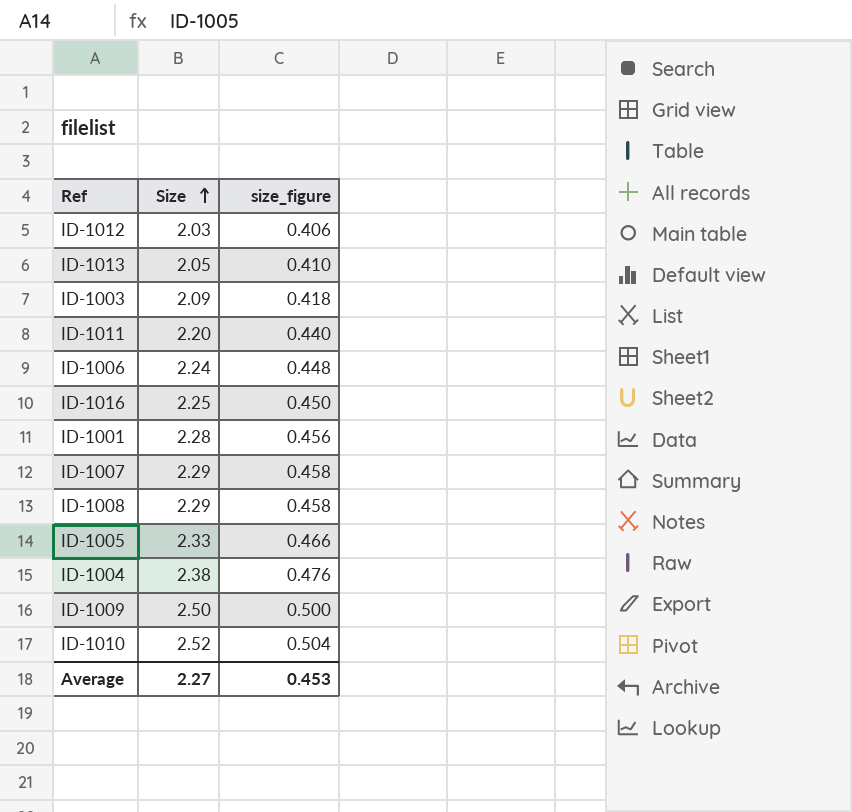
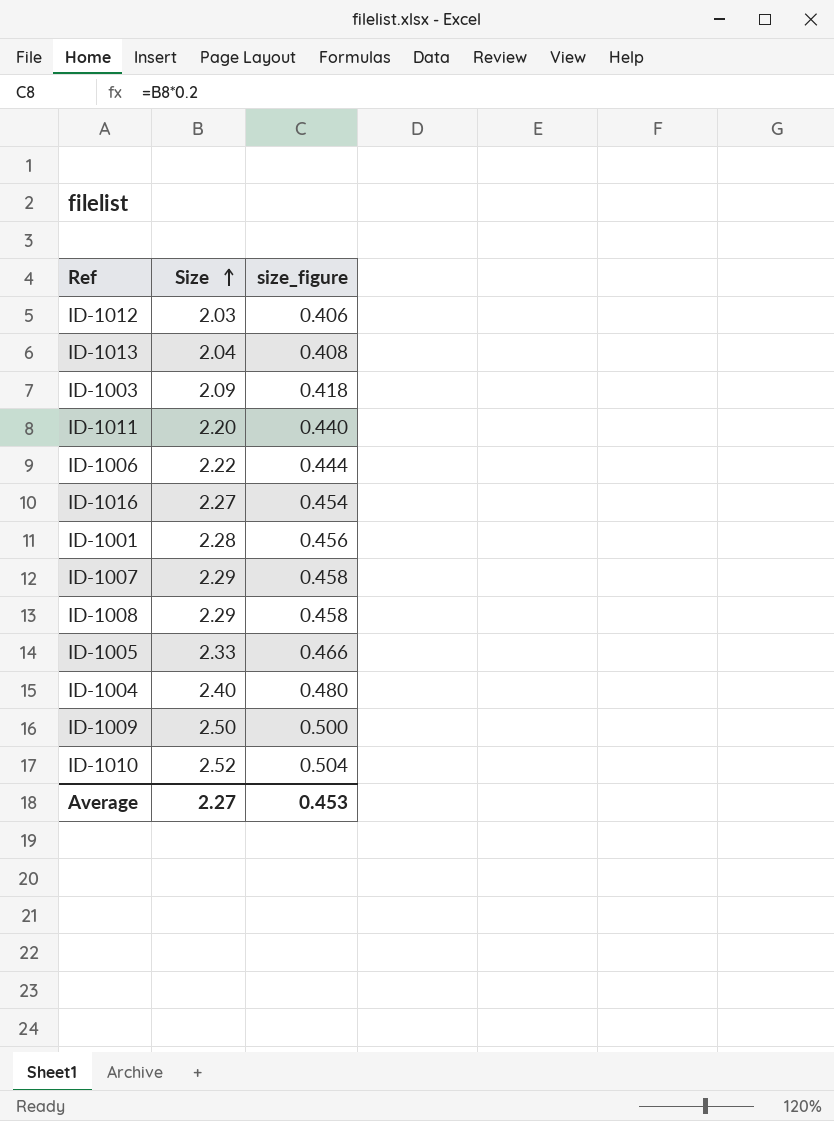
ID-1013 | Size: 2.05 -> 2.04
ID-1013 | size_figure: 0.410 -> 0.408
ID-1006 | Size: 2.24 -> 2.22
ID-1006 | size_figure: 0.448 -> 0.444
ID-1016 | Size: 2.25 -> 2.27
ID-1016 | size_figure: 0.450 -> 0.454
ID-1004 | Size: 2.38 -> 2.40
ID-1004 | size_figure: 0.476 -> 0.480

